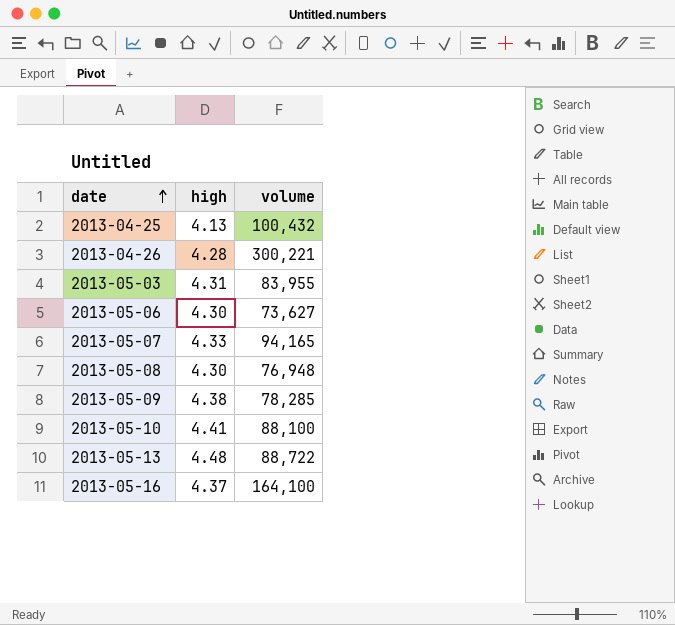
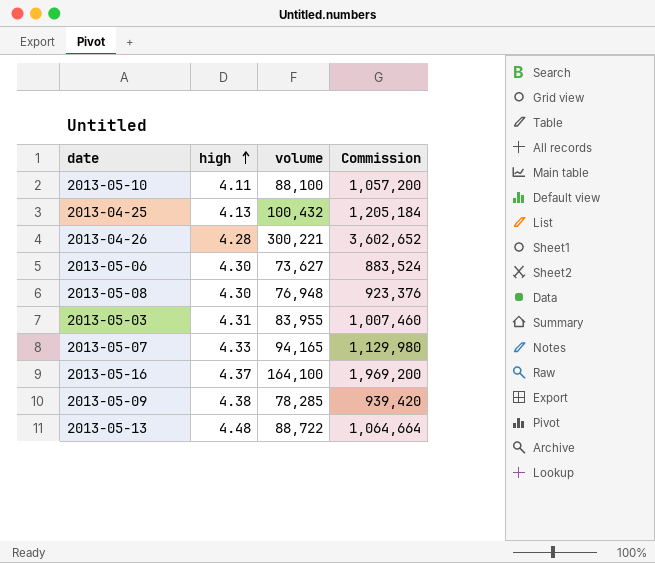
row order: date ascending -> high ascending
column Commission | formula: none -> [volume] * 12
2013-05-10 | high: 4.41 -> 4.11

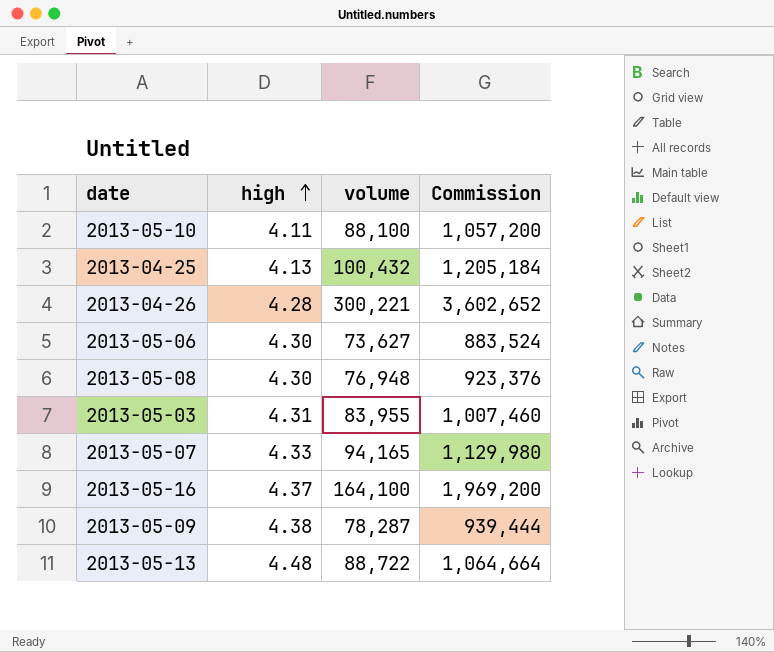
2013-05-09 | volume: 78,285 -> 78,287
2013-05-09 | Commission: 939,420 -> 939,444

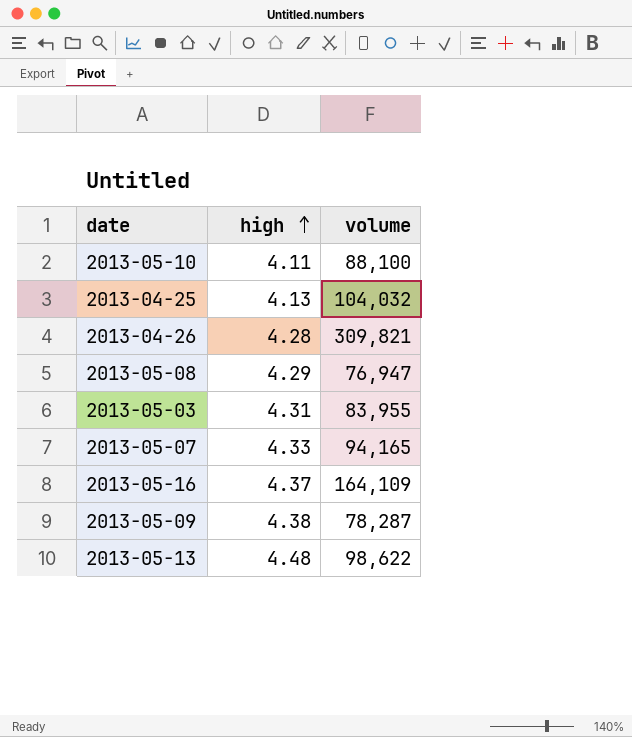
column Commission | formula: [volume] * 12 -> none
row 2013-05-06: 4.30 | 73,627 | 883,524 -> none
2013-04-25 | volume: 100,432 -> 104,032
2013-04-26 | volume: 300,221 -> 309,821
2013-05-08 | high: 4.30 -> 4.29
2013-05-08 | volume: 76,948 -> 76,947
2013-05-16 | volume: 164,100 -> 164,109
2013-05-13 | volume: 88,722 -> 98,622

